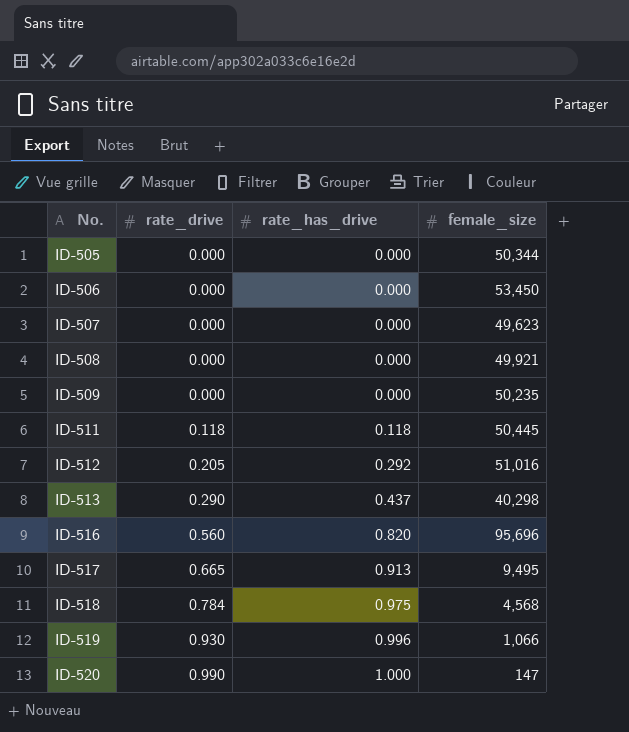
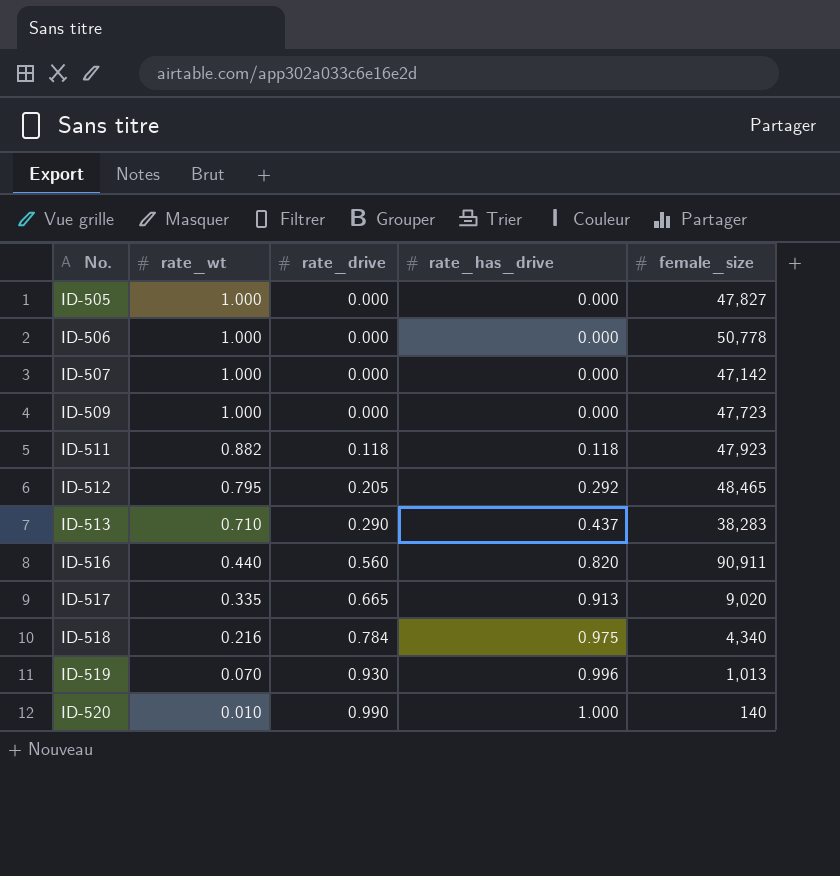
column rate_wt | position: none -> 2
row ID-508: 0.000 | 0.000 | 49,921 -> none
ID-505 | female_size: 50,344 -> 47,827
ID-506 | female_size: 53,450 -> 50,778
ID-507 | female_size: 49,623 -> 47,142
ID-509 | female_size: 50,235 -> 47,723
ID-511 | female_size: 50,445 -> 47,923
ID-512 | female_size: 51,016 -> 48,465
ID-513 | female_size: 40,298 -> 38,283
ID-516 | female_size: 95,696 -> 90,911
ID-517 | female_size: 9,495 -> 9,020
ID-518 | female_size: 4,568 -> 4,340
ID-519 | female_size: 1,066 -> 1,013
ID-520 | female_size: 147 -> 140

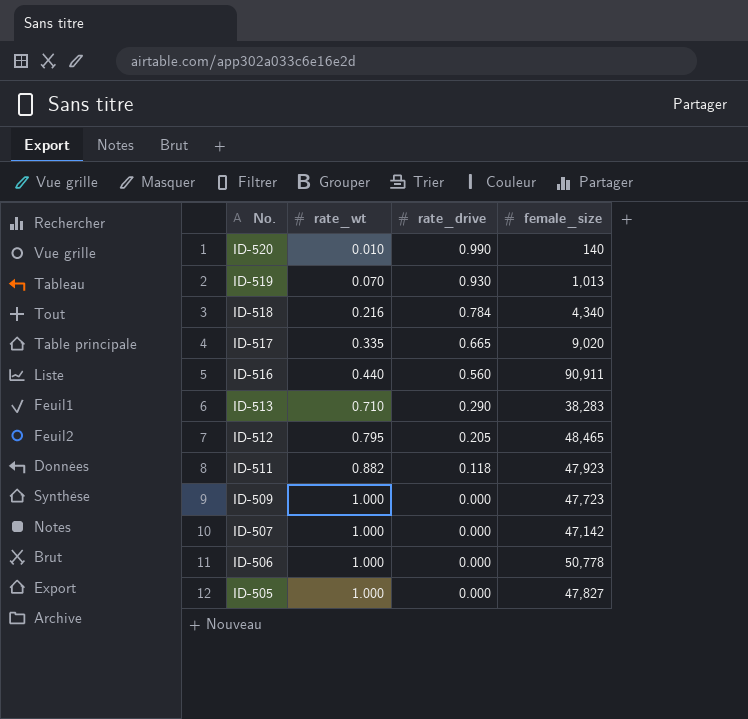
row order: No. ascending -> No. descending
column rate_has_drive | position: 4 -> none

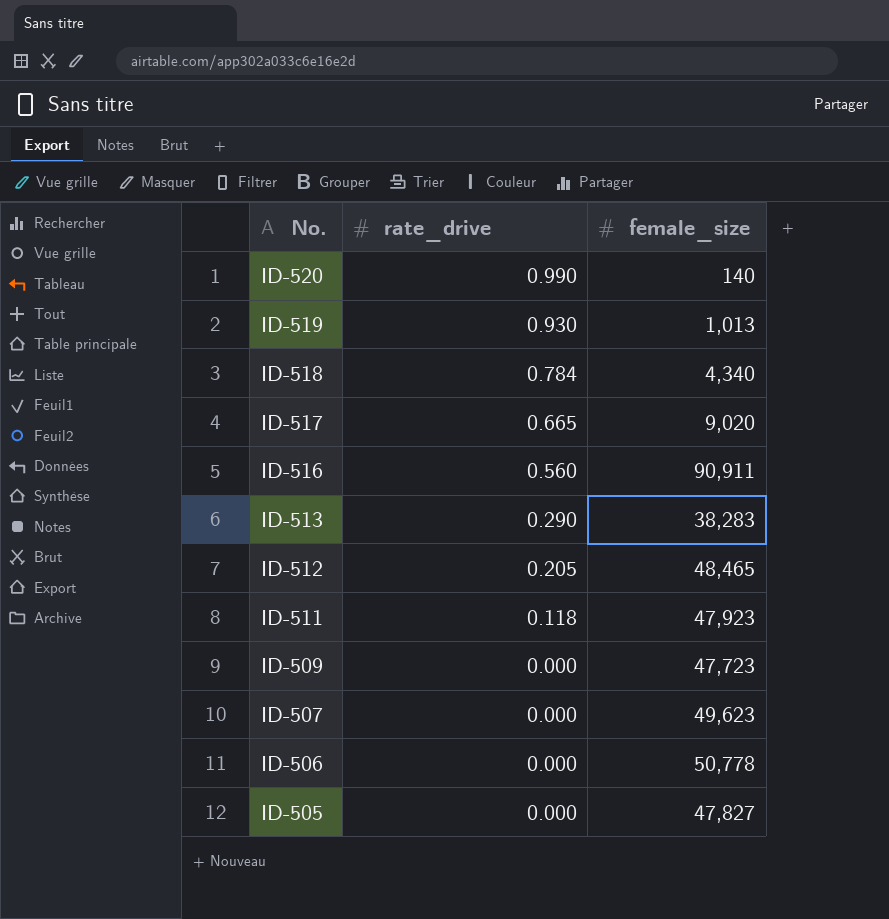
column rate_wt | position: 2 -> none
ID-507 | female_size: 47,142 -> 49,623

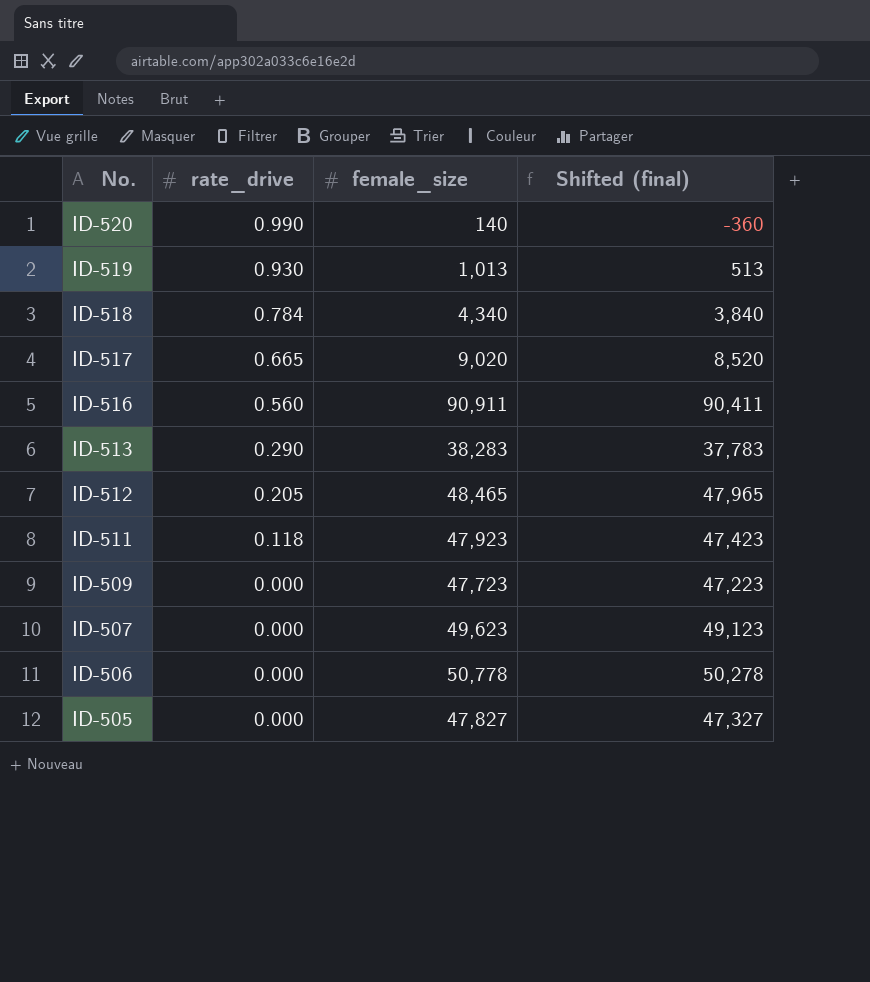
column Shifted (final) | formula: none -> [female_size] - 500

